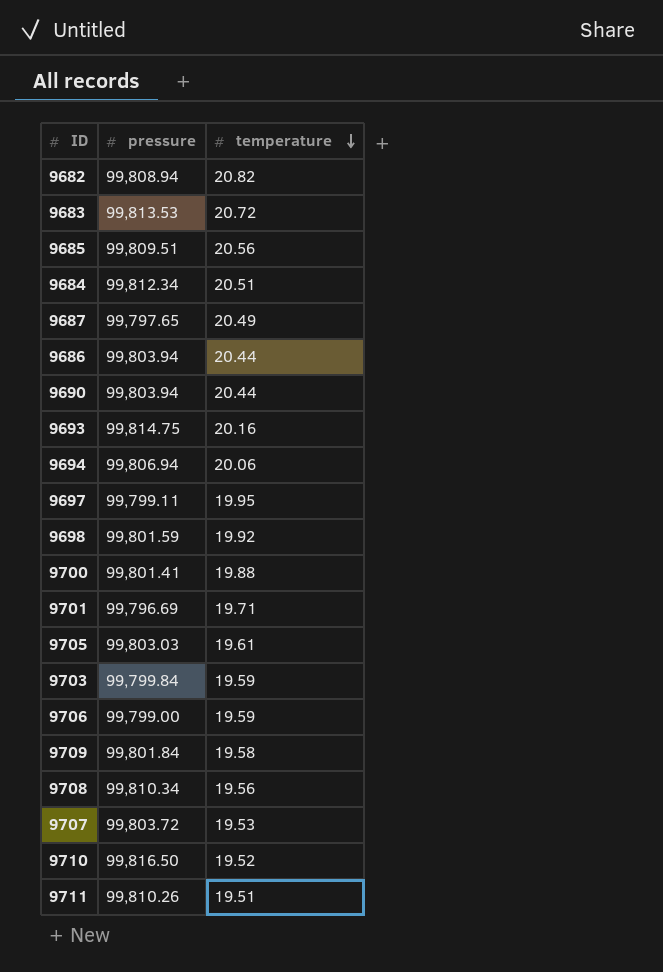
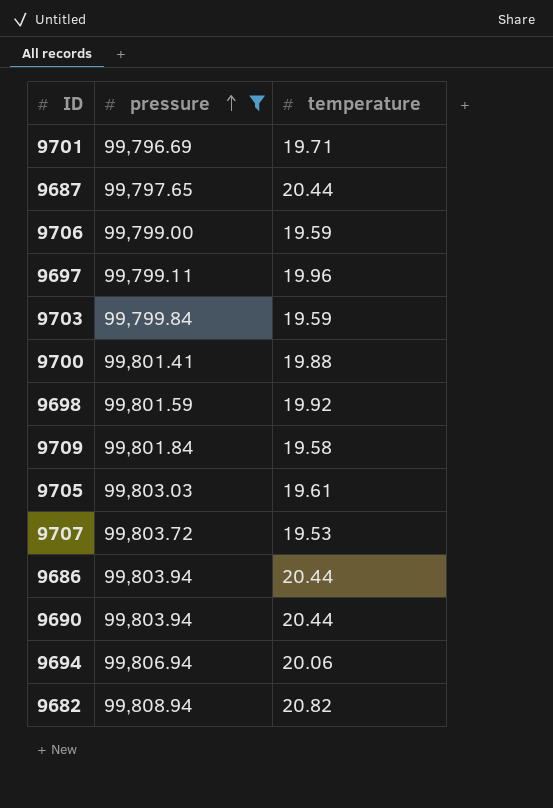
filter: none -> pressure <= 99,808.94
row order: temperature descending -> pressure ascending
9687 | temperature: 20.49 -> 20.44
9697 | temperature: 19.95 -> 19.96

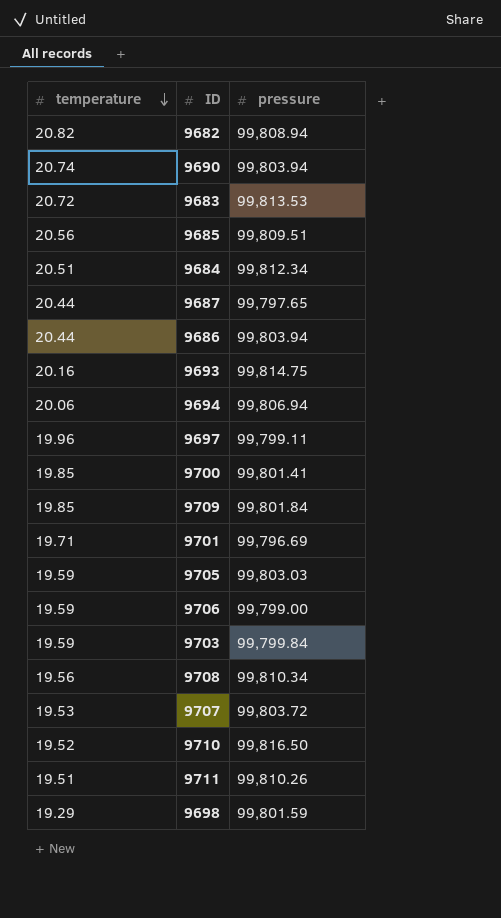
filter: pressure <= 99,808.94 -> none
row order: pressure ascending -> temperature descending
column temperature | position: 3 -> 1
9690 | temperature: 20.44 -> 20.74
9700 | temperature: 19.88 -> 19.85
9709 | temperature: 19.58 -> 19.85
9705 | temperature: 19.61 -> 19.59
9698 | temperature: 19.92 -> 19.29

